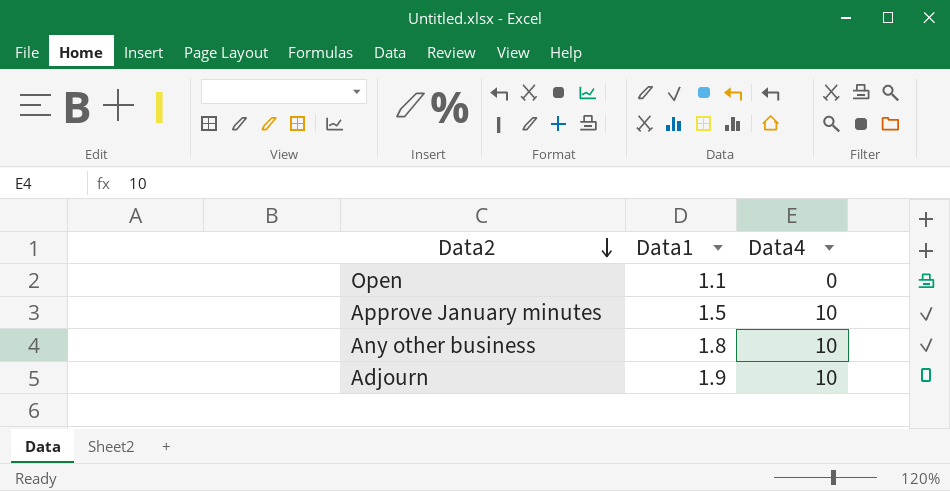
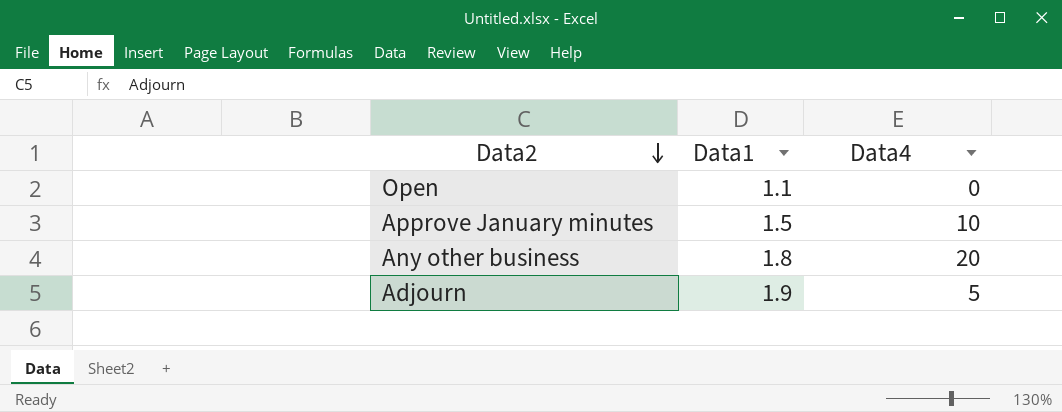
Any other business | Data4: 10 -> 20
Adjourn | Data4: 10 -> 5

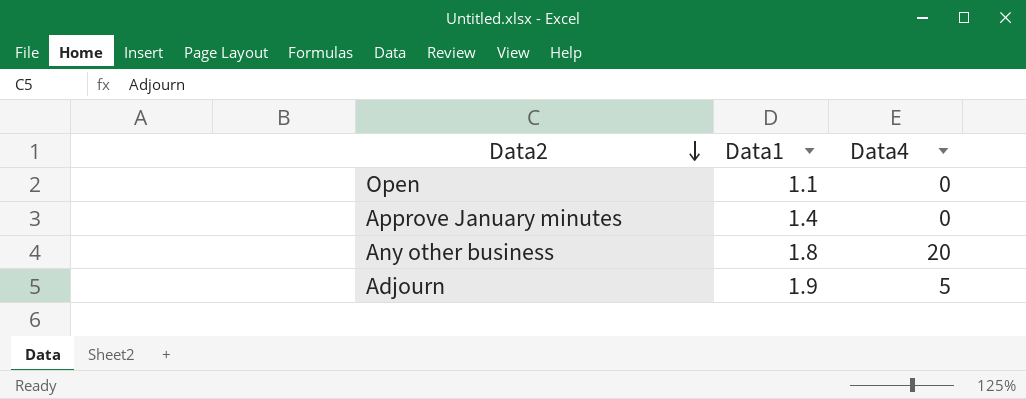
Approve January minutes | Data1: 1.5 -> 1.4
Approve January minutes | Data4: 10 -> 0

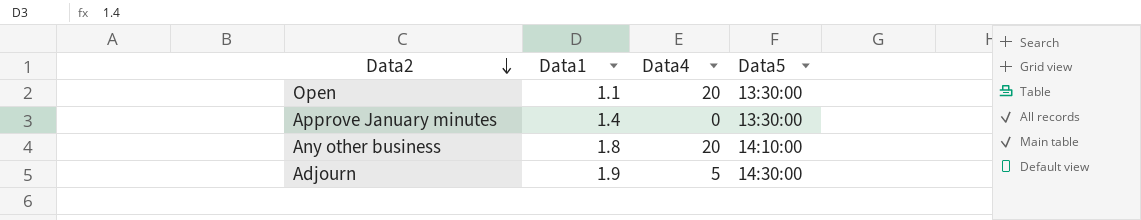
column Data5 | position: none -> 4
Open | Data4: 0 -> 20

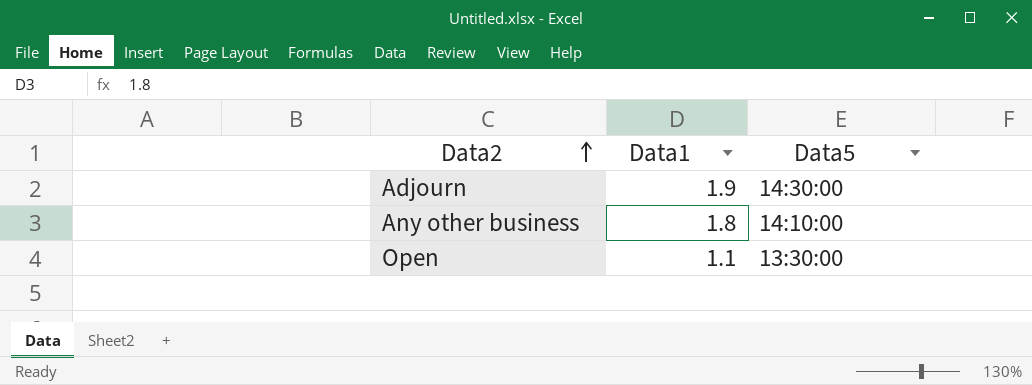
row order: Data2 descending -> Data2 ascending
column Data4 | position: 3 -> none
row Approve January minutes: 1.4 | 0 | 13:30:00 -> none

